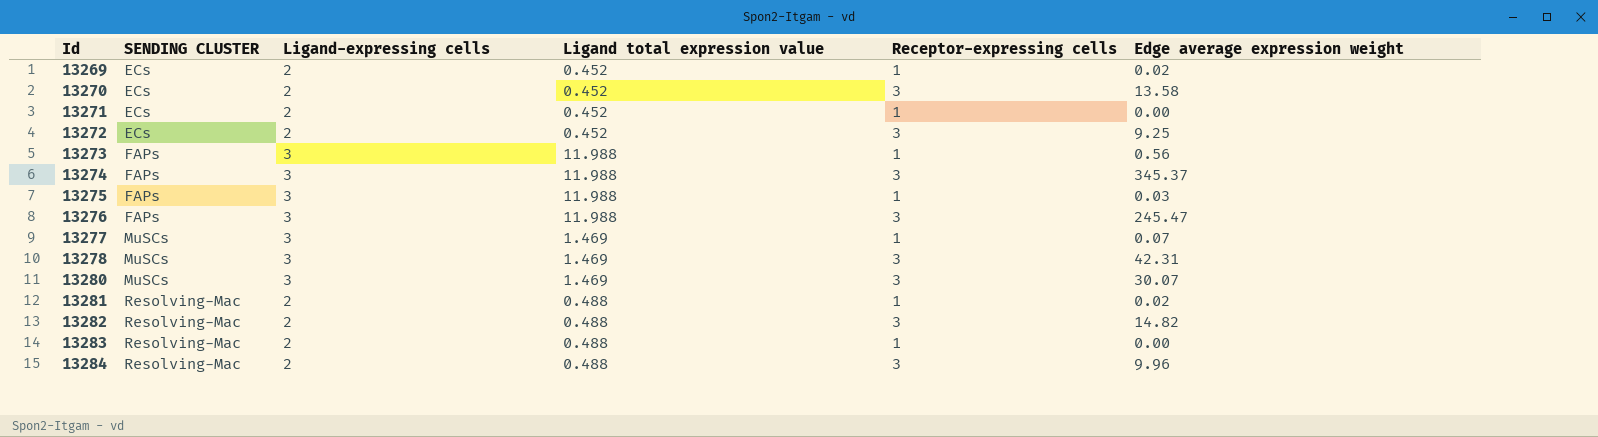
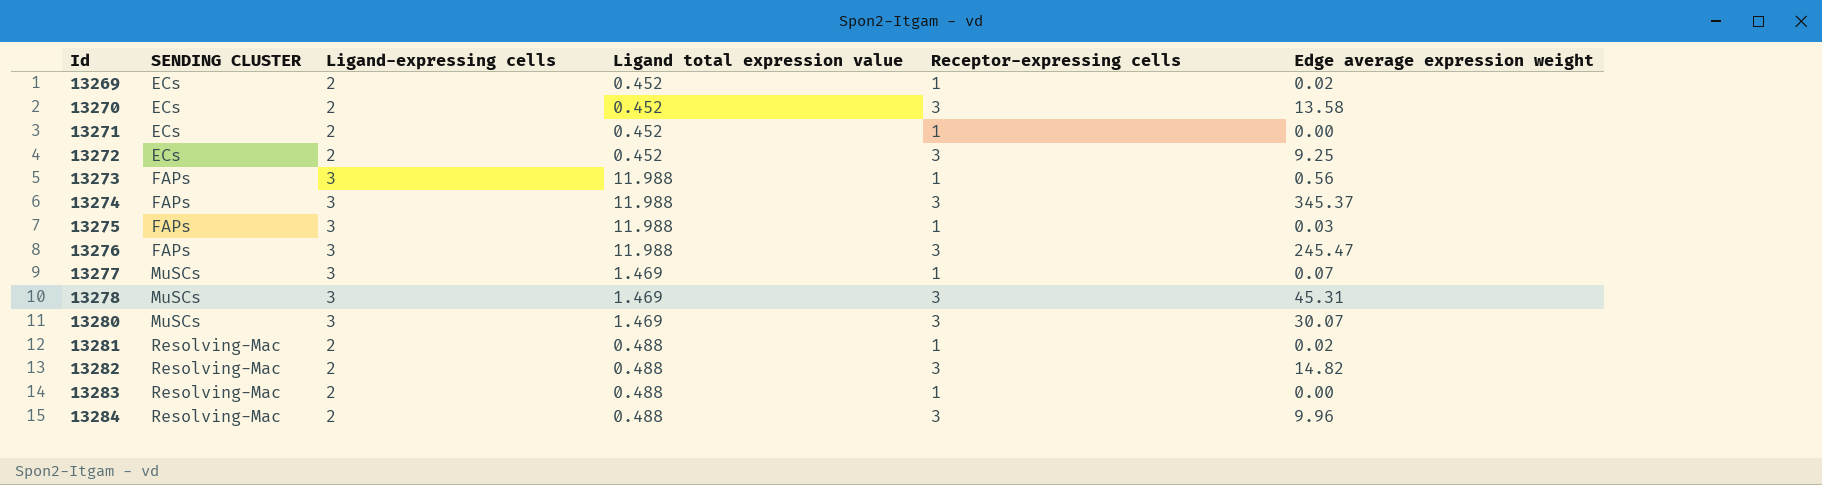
13278 | Edge average expression weight: 42.31 -> 45.31

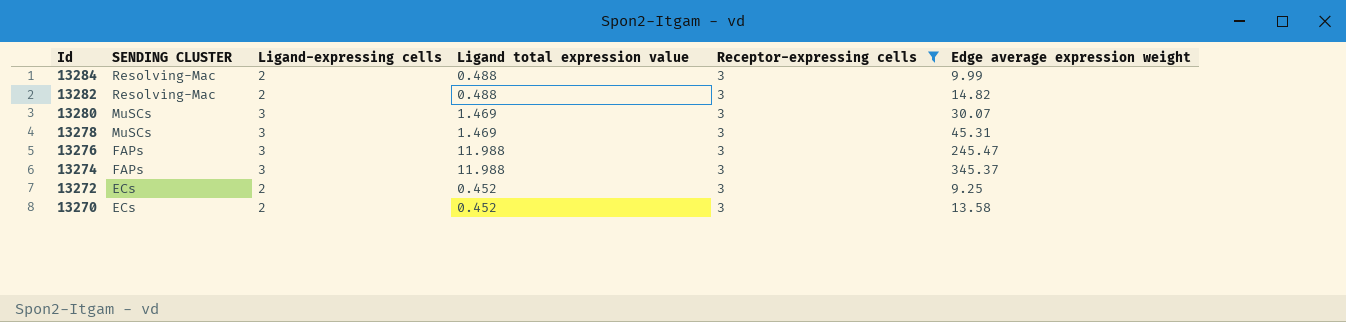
filter: none -> Receptor-expressing cells = 3
row order: Id ascending -> Id descending
13284 | Edge average expression weight: 9.96 -> 9.99

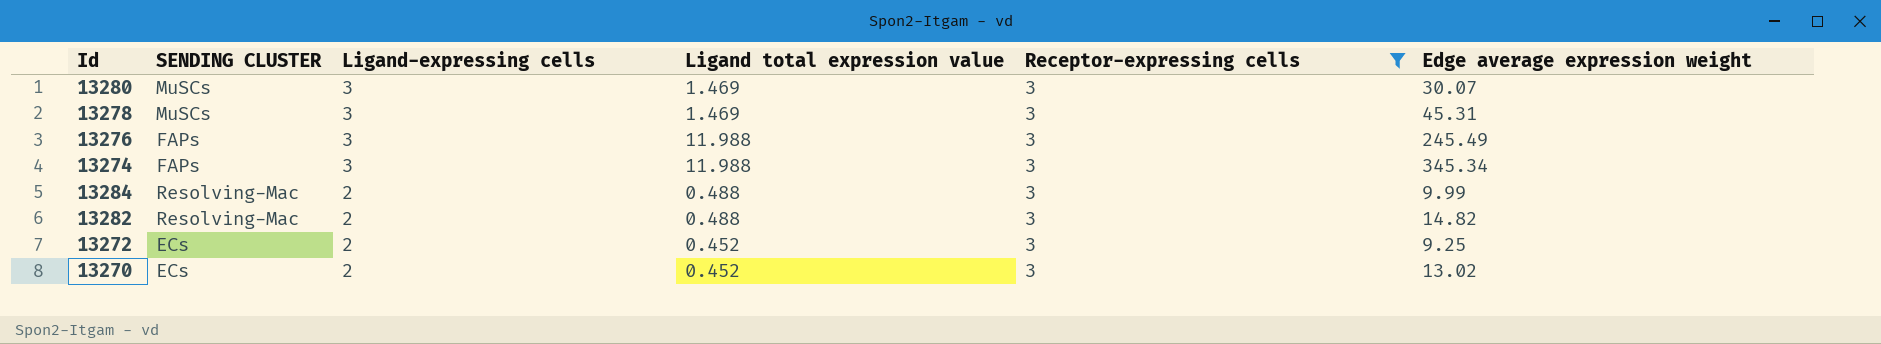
row order: Id descending -> Ligand-expressing cells descending
13276 | Edge average expression weight: 245.47 -> 245.49
13274 | Edge average expression weight: 345.37 -> 345.34
13270 | Edge average expression weight: 13.58 -> 13.02

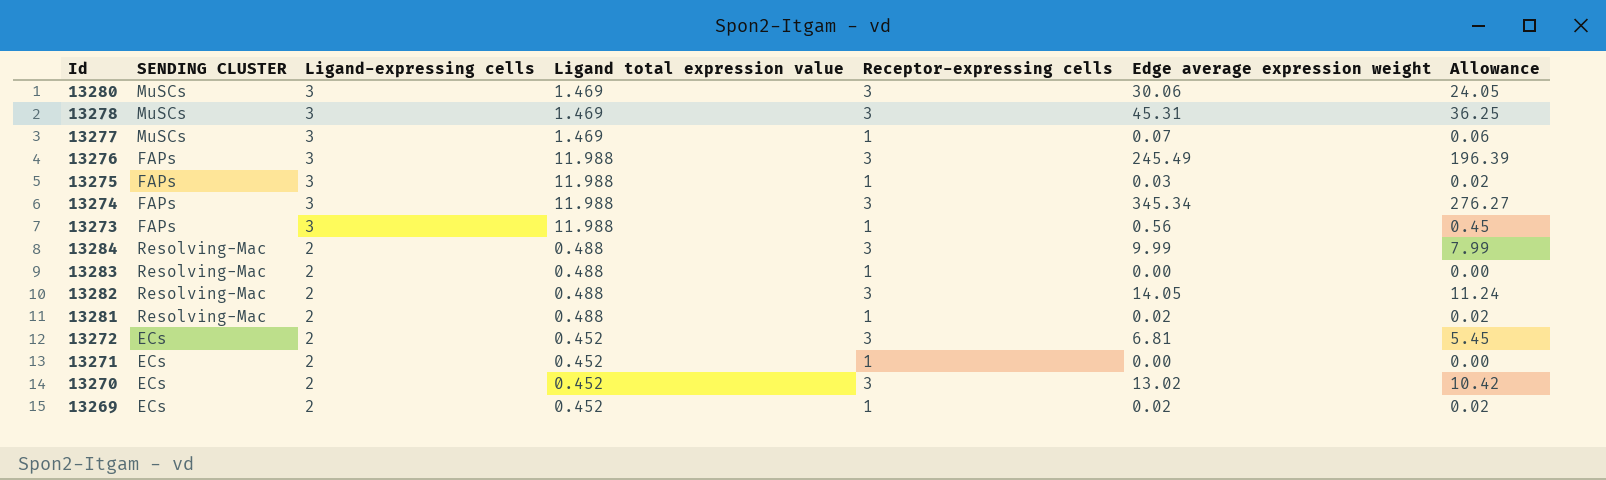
filter: Receptor-expressing cells = 3 -> none
column Allowance | formula: none -> [Edge average expression weight] * 0.8
13280 | Edge average expression weight: 30.07 -> 30.06
13282 | Edge average expression weight: 14.82 -> 14.05
13272 | Edge average expression weight: 9.25 -> 6.81

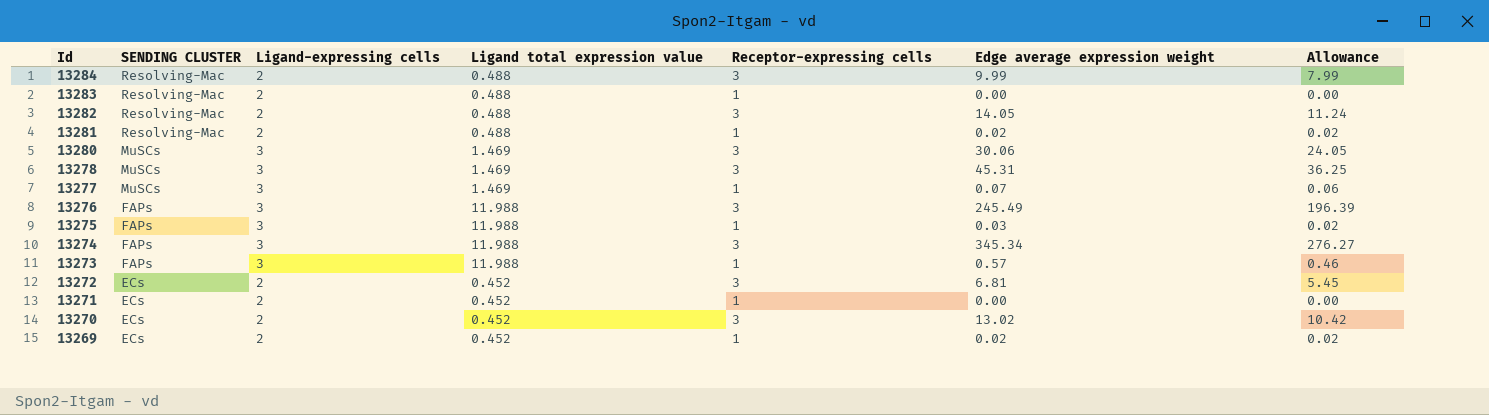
row order: Ligand-expressing cells descending -> Id descending
13273 | Edge average expression weight: 0.56 -> 0.57
13273 | Allowance: 0.45 -> 0.46

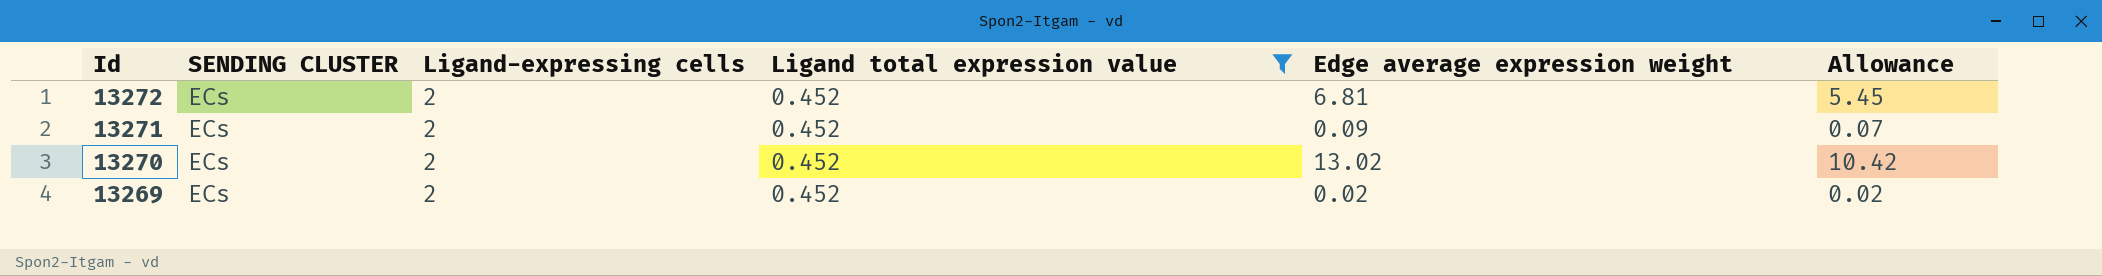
filter: none -> Ligand total expression value = 0.452
column Receptor-expressing cells | position: 5 -> none
13271 | Edge average expression weight: 0.00 -> 0.09
13271 | Allowance: 0.00 -> 0.07

